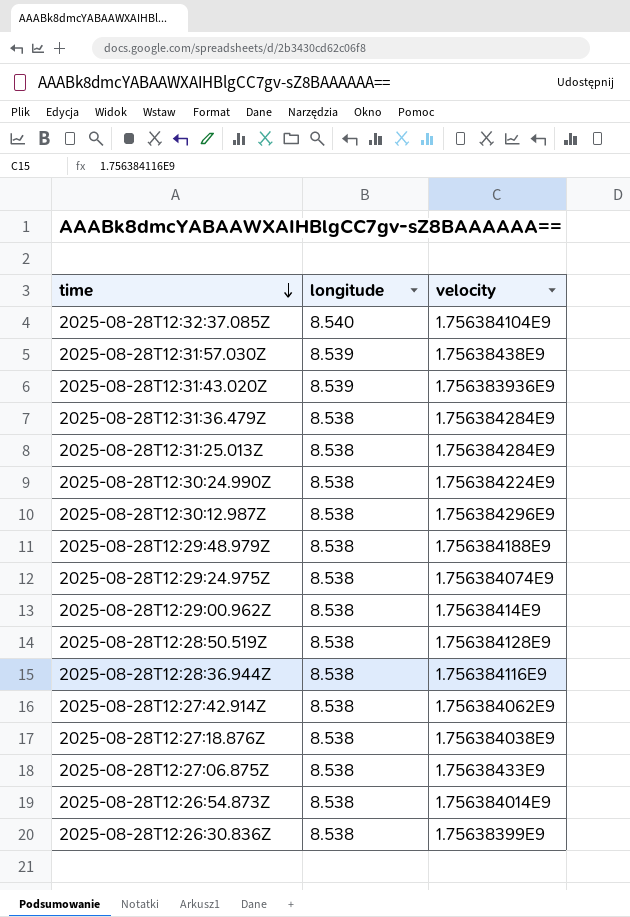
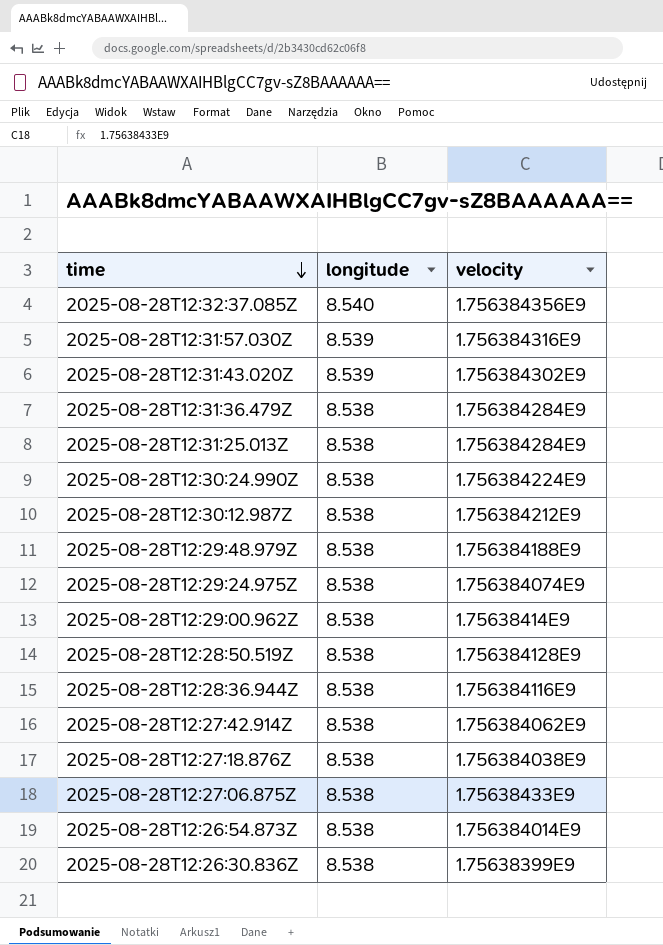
2025-08-28T12:32:37.085Z | velocity: 1.756384104E9 -> 1.756384356E9
2025-08-28T12:31:57.030Z | velocity: 1.75638438E9 -> 1.756384316E9
2025-08-28T12:31:43.020Z | velocity: 1.756383936E9 -> 1.756384302E9
2025-08-28T12:30:12.987Z | velocity: 1.756384296E9 -> 1.756384212E9

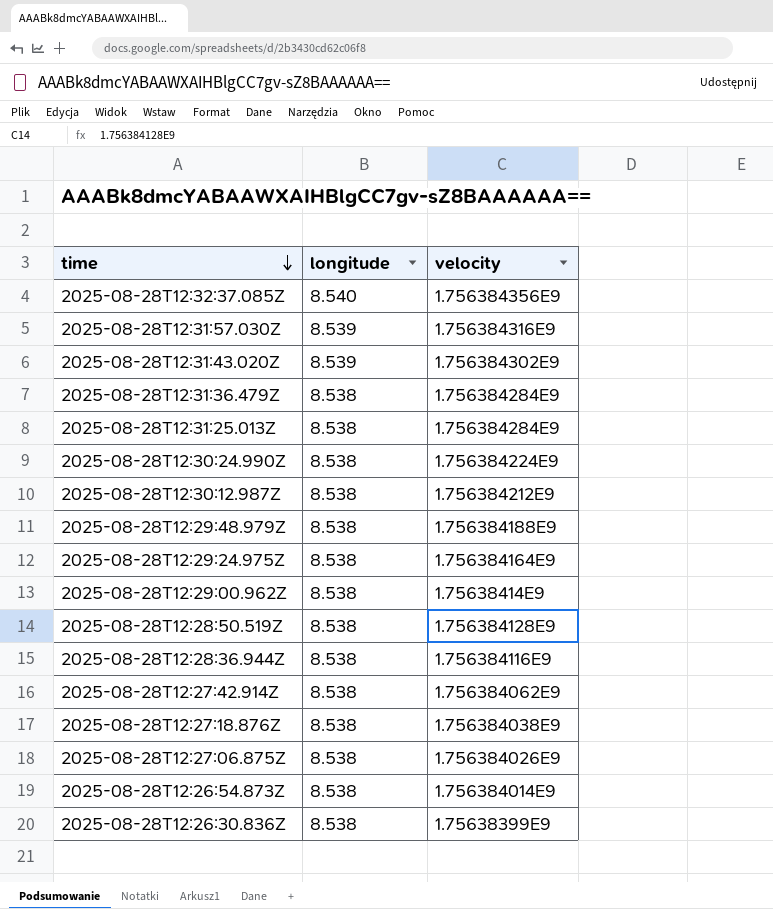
2025-08-28T12:29:24.975Z | velocity: 1.756384074E9 -> 1.756384164E9
2025-08-28T12:27:06.875Z | velocity: 1.75638433E9 -> 1.756384026E9

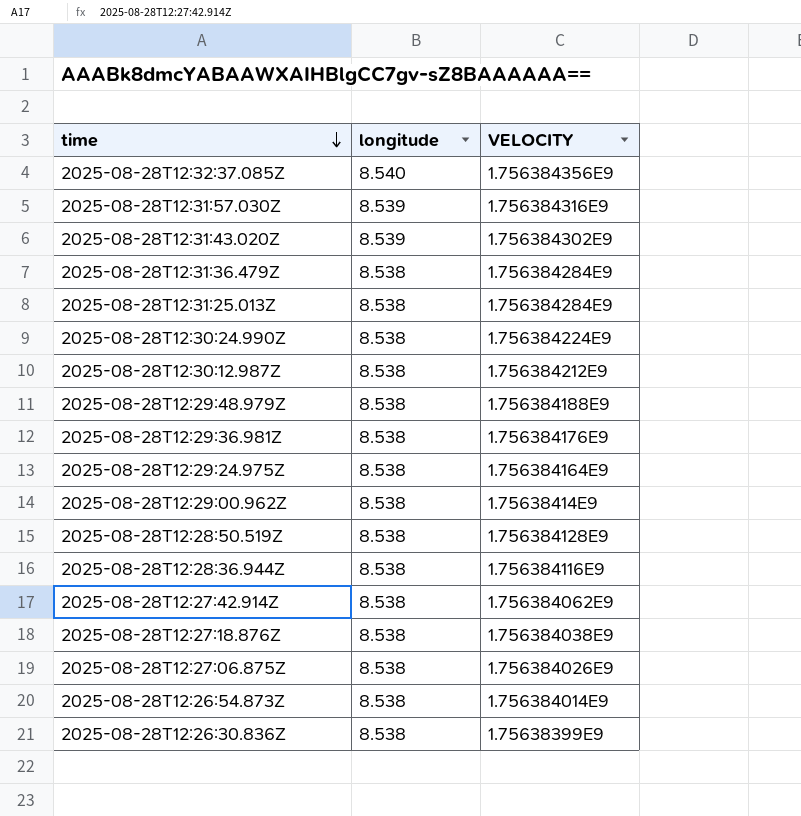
column name: velocity -> VELOCITY
row 2025-08-28T12:29:36.981Z: none -> 8.538 | 1.756384176E9

